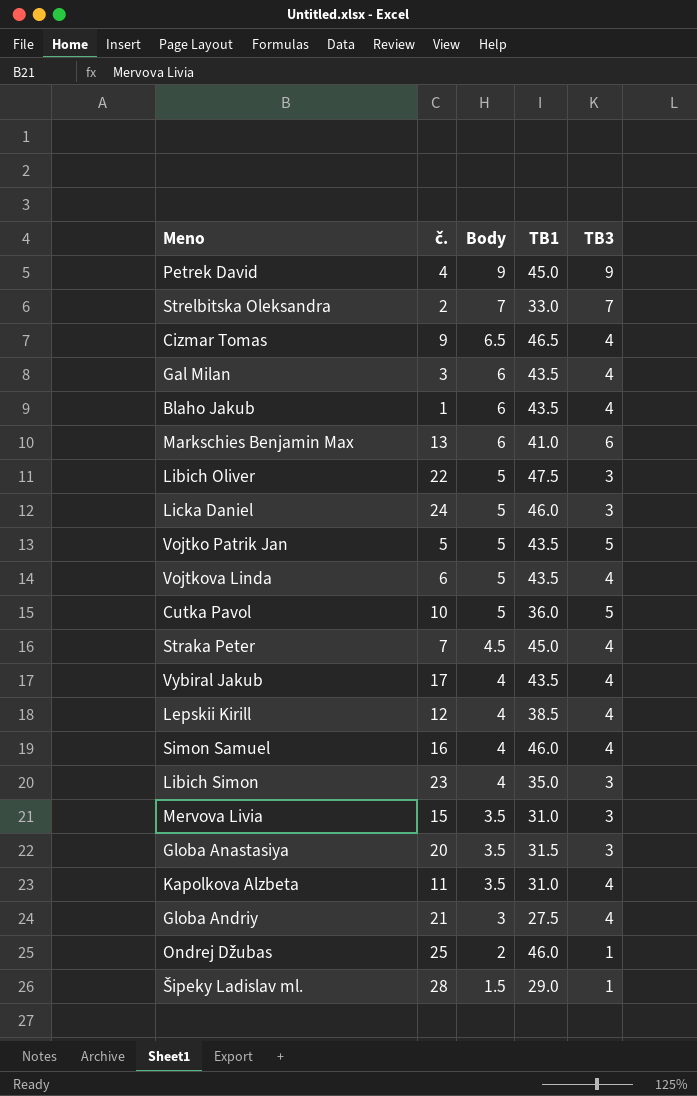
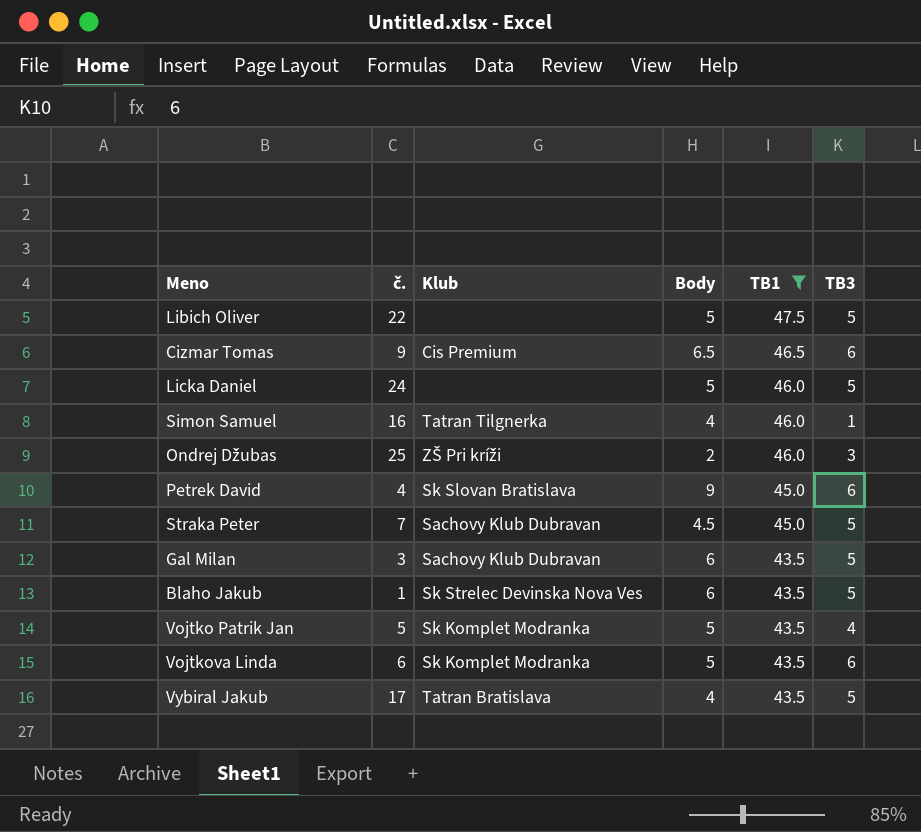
filter: none -> TB1 >= 43.5
row order: Body descending -> TB1 descending
column Klub | position: none -> 3
Libich Oliver | TB3: 3 -> 5
Cizmar Tomas | TB3: 4 -> 6
Licka Daniel | TB3: 3 -> 5
Simon Samuel | TB3: 4 -> 1
Ondrej Džubas | TB3: 1 -> 3
Petrek David | TB3: 9 -> 6
Straka Peter | TB3: 4 -> 5
Gal Milan | TB3: 4 -> 5
Blaho Jakub | TB3: 4 -> 5
Vojtko Patrik Jan | TB3: 5 -> 4
Vojtkova Linda | TB3: 4 -> 6
Vybiral Jakub | TB3: 4 -> 5

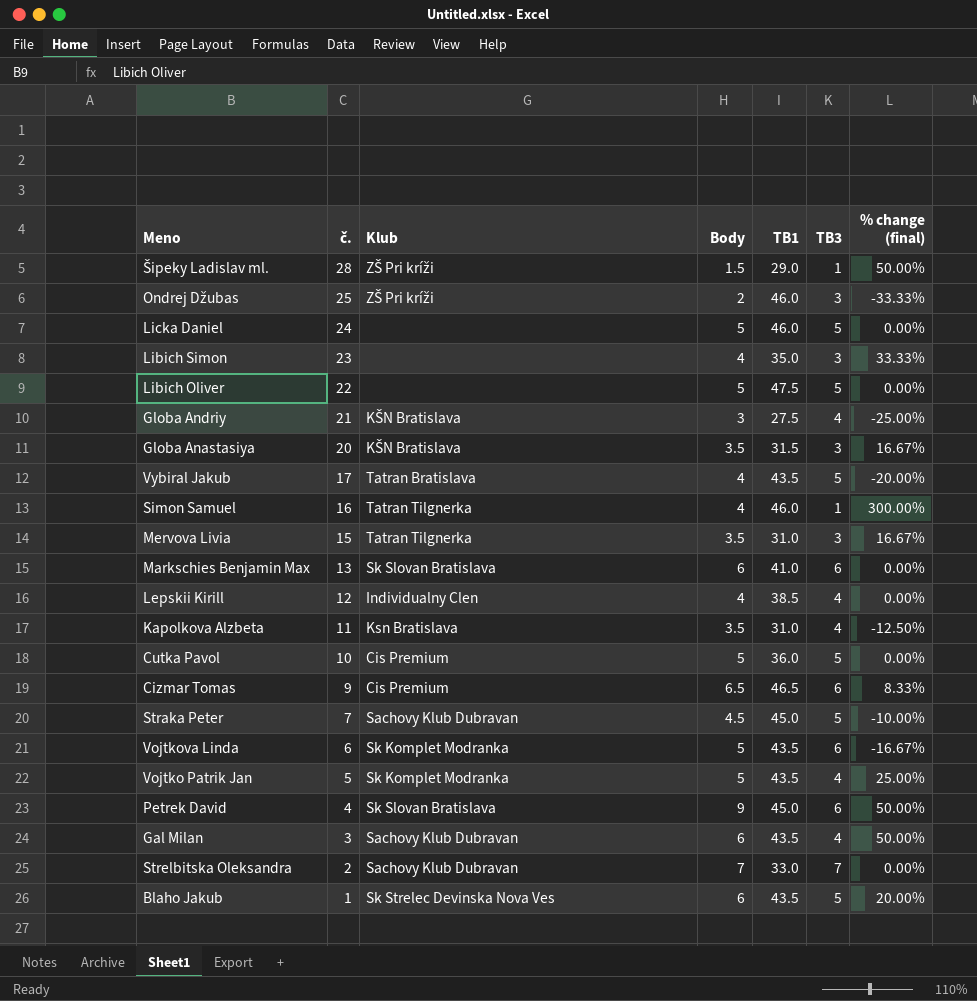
filter: TB1 >= 43.5 -> none
row order: TB1 descending -> č. descending
column % change (final) | formula: none -> ([Body] - [TB3]) / [TB3]
Gal Milan | TB3: 5 -> 4

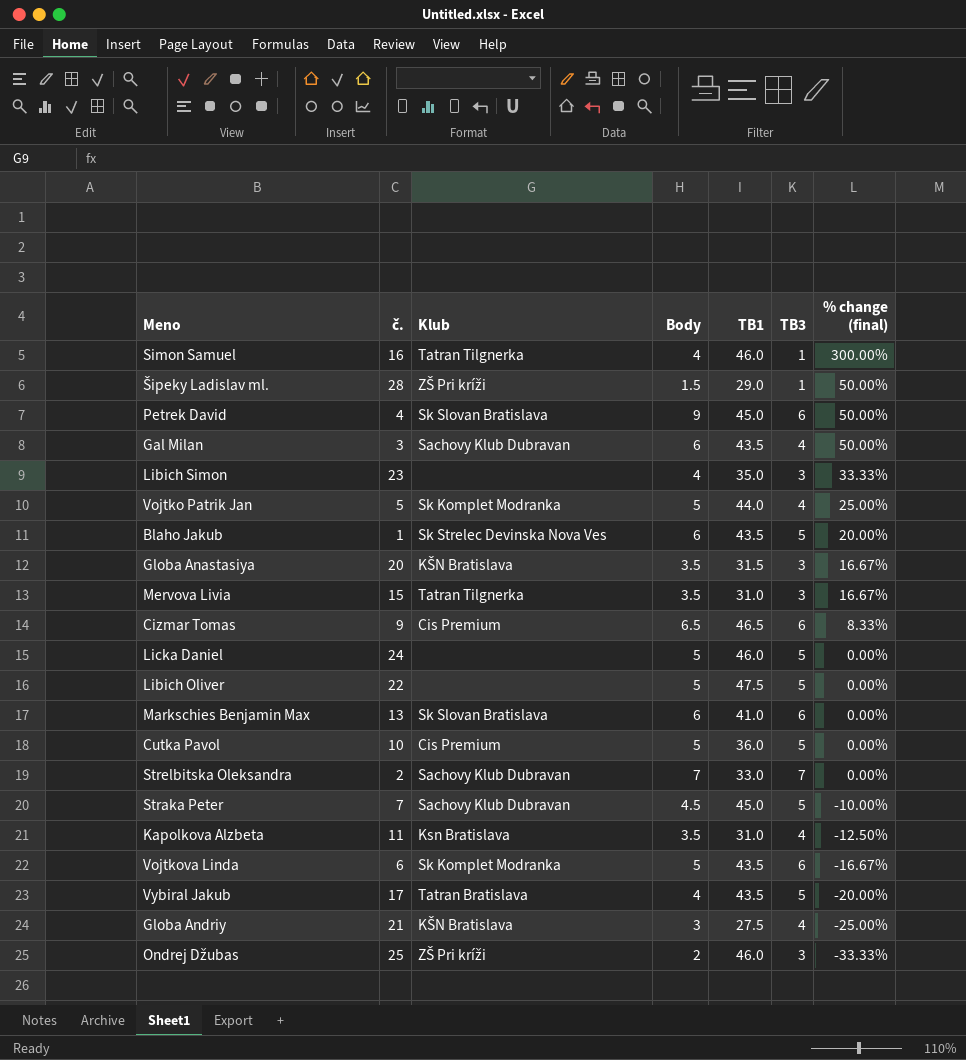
row order: č. descending -> % change (final) descending
row Lepskii Kirill: 12 | Individualny Clen | 4 | 38.5 | 4 | 0.00% -> none
Vojtko Patrik Jan | TB1: 43.5 -> 44.0

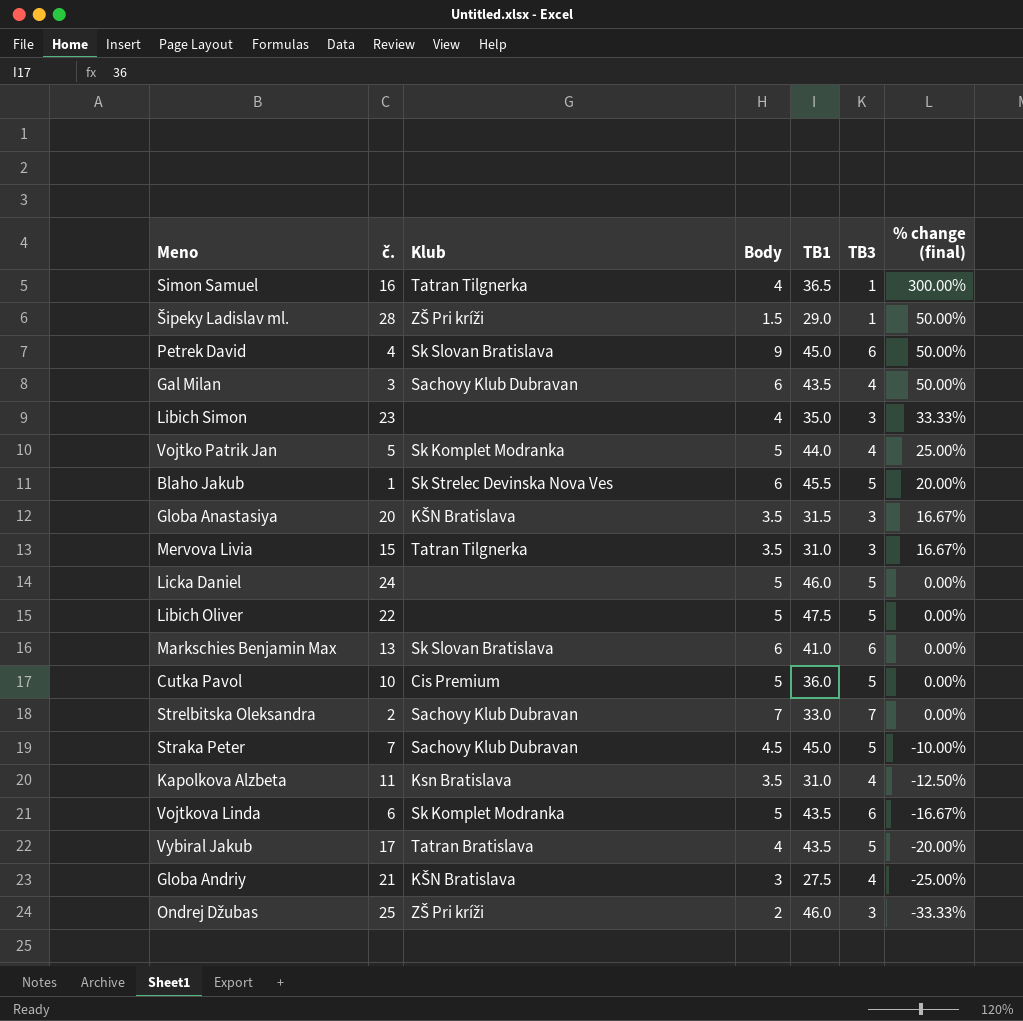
row Cizmar Tomas: 9 | Cis Premium | 6.5 | 46.5 | 6 | 8.33% -> none
Simon Samuel | TB1: 46.0 -> 36.5
Blaho Jakub | TB1: 43.5 -> 45.5

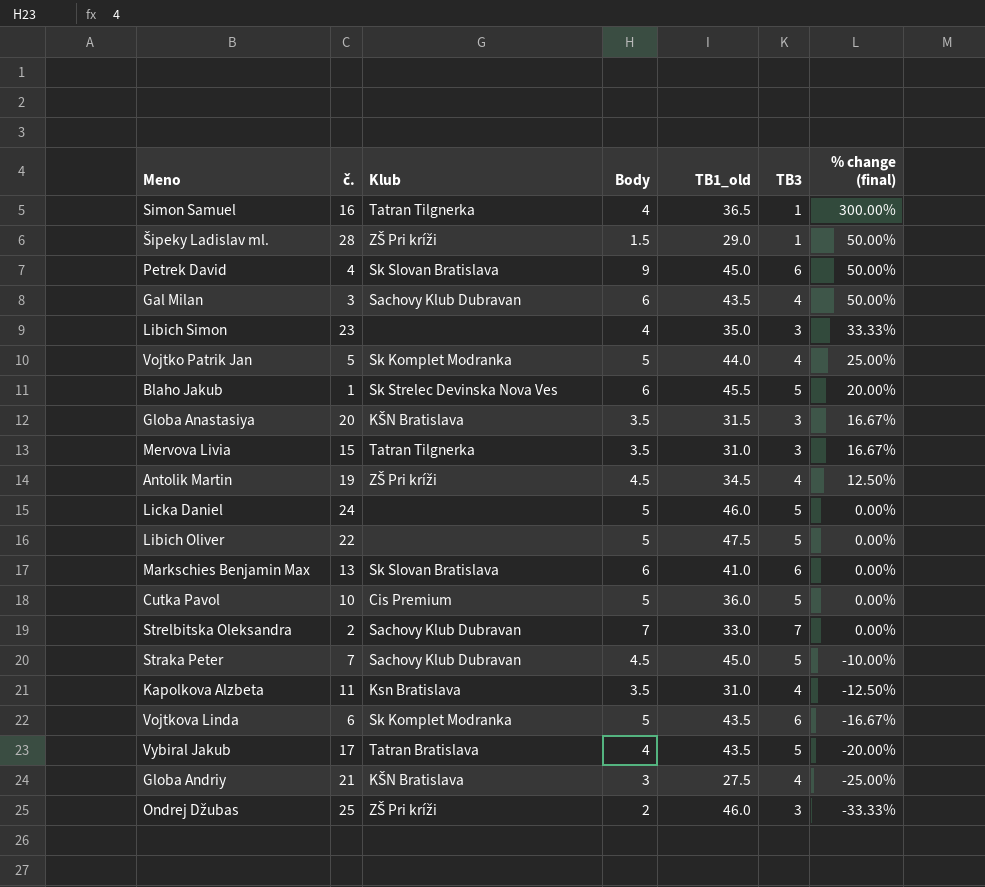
column name: TB1 -> TB1_old
row Antolik Martin: none -> 19 | ZŠ Pri kríži | 4.5 | 34.5 | 4 | 12.50%

